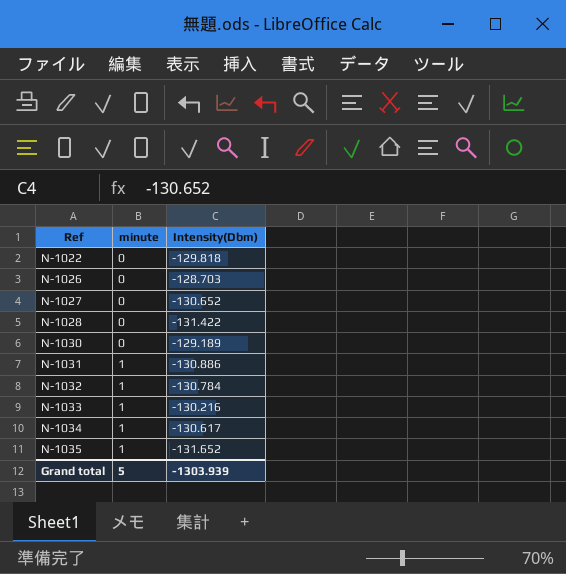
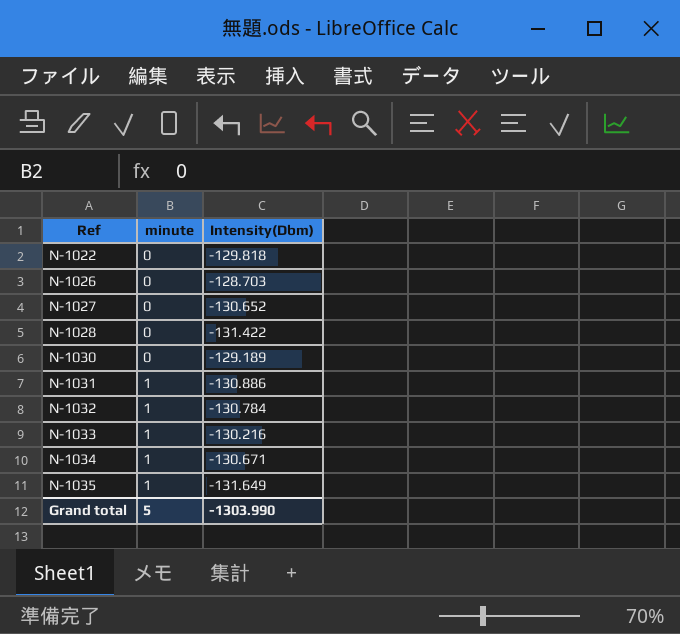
N-1034 | Intensity(Dbm): -130.617 -> -130.671
N-1035 | Intensity(Dbm): -131.652 -> -131.649
Grand total | Intensity(Dbm): -1303.939 -> -1303.990

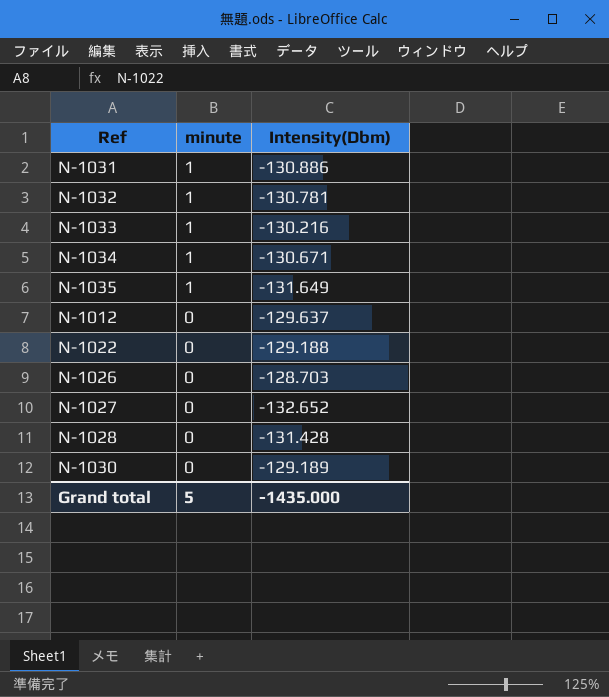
row order: Ref ascending -> minute descending
N-1032 | Intensity(Dbm): -130.784 -> -130.781
row N-1012: none -> 0 | -129.637
N-1022 | Intensity(Dbm): -129.818 -> -129.188
N-1027 | Intensity(Dbm): -130.652 -> -132.652
N-1028 | Intensity(Dbm): -131.422 -> -131.428
Grand total | Intensity(Dbm): -1303.990 -> -1435.000

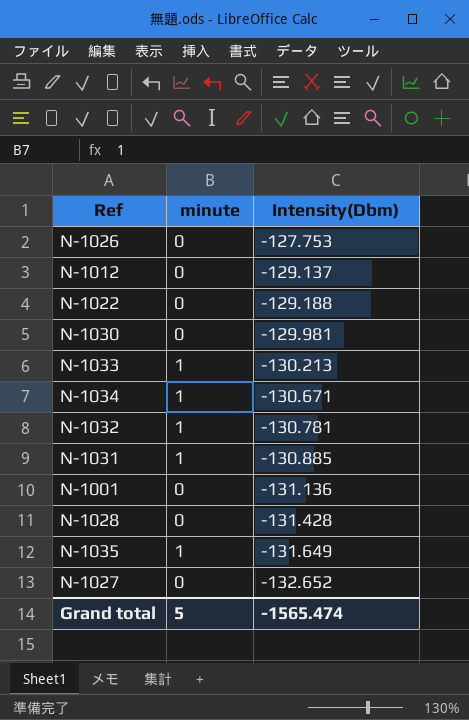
row order: minute descending -> Intensity(Dbm) descending
N-1026 | Intensity(Dbm): -128.703 -> -127.753
N-1012 | Intensity(Dbm): -129.637 -> -129.137
N-1030 | Intensity(Dbm): -129.189 -> -129.981
N-1033 | Intensity(Dbm): -130.216 -> -130.213
N-1031 | Intensity(Dbm): -130.886 -> -130.885
row N-1001: none -> 0 | -131.136
Grand total | Intensity(Dbm): -1435.000 -> -1565.474

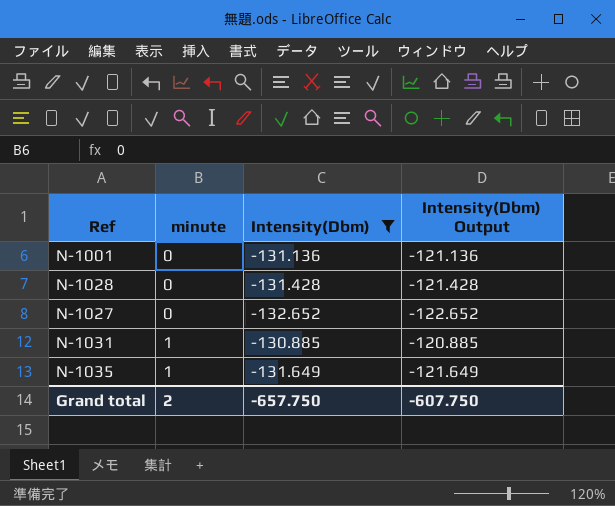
filter: none -> Intensity(Dbm) <= -130.885
row order: Intensity(Dbm) descending -> minute ascending
column Intensity(Dbm) Output | formula: none -> [Intensity(Dbm)] + 10
Grand total | minute: 5 -> 2
Grand total | Intensity(Dbm): -1565.474 -> -657.750

